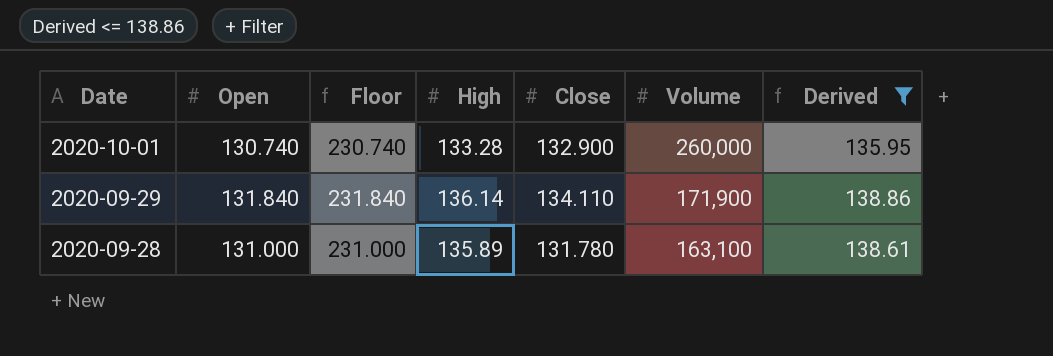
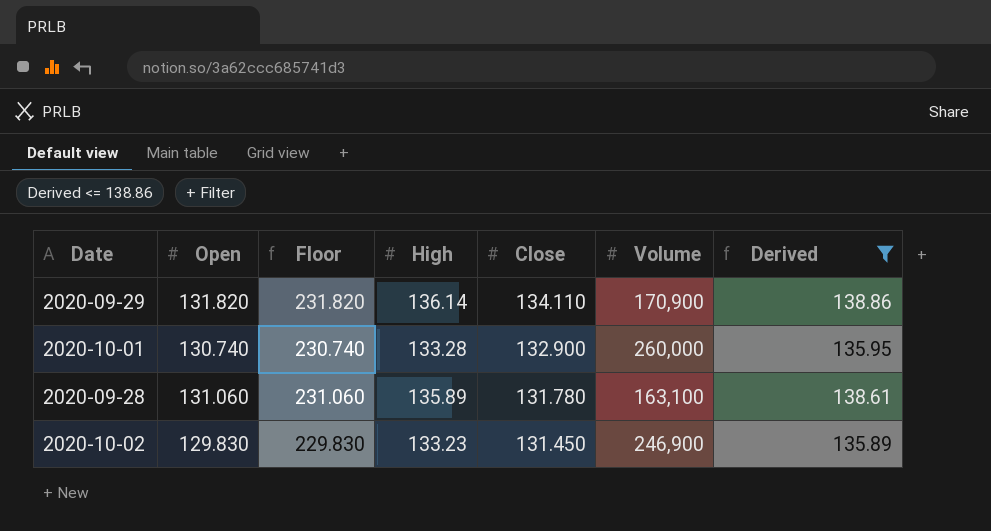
row order: Date descending -> Close descending
2020-09-29 | Open: 131.840 -> 131.820
2020-09-29 | Floor: 231.840 -> 231.820
2020-09-29 | Volume: 171,900 -> 170,900
2020-09-28 | Open: 131.000 -> 131.060
2020-09-28 | Floor: 231.000 -> 231.060
row 2020-10-02: none -> 129.830 | 229.830 | 133.23 | 131.450 | 246,900 | 135.89

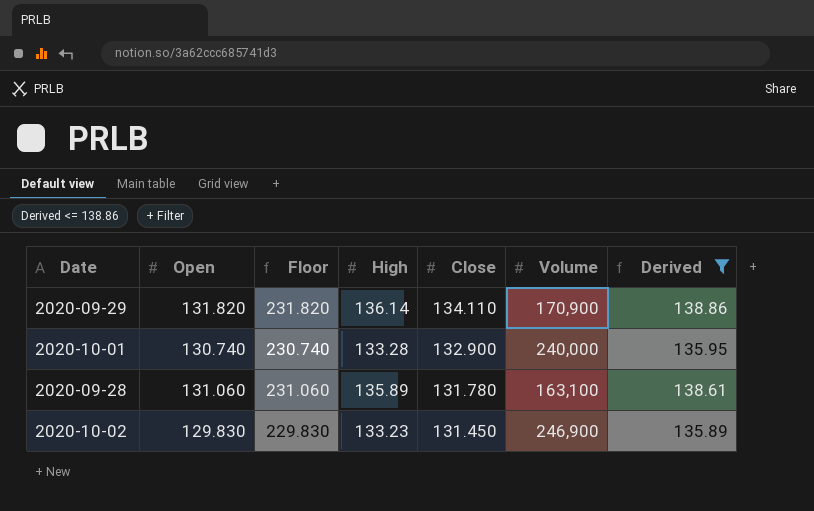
2020-10-01 | Volume: 260,000 -> 240,000

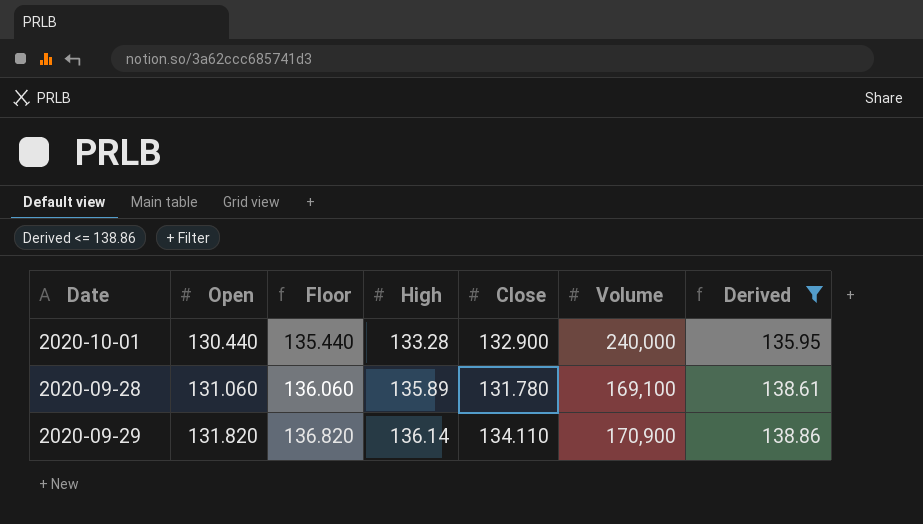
row order: Close descending -> Open ascending
column Floor | formula: [Open] + 100 -> [Open] + 5
row 2020-10-02: 129.830 | 229.830 | 133.23 | 131.450 | 246,900 | 135.89 -> none
2020-10-01 | Open: 130.740 -> 130.440
2020-09-28 | Volume: 163,100 -> 169,100

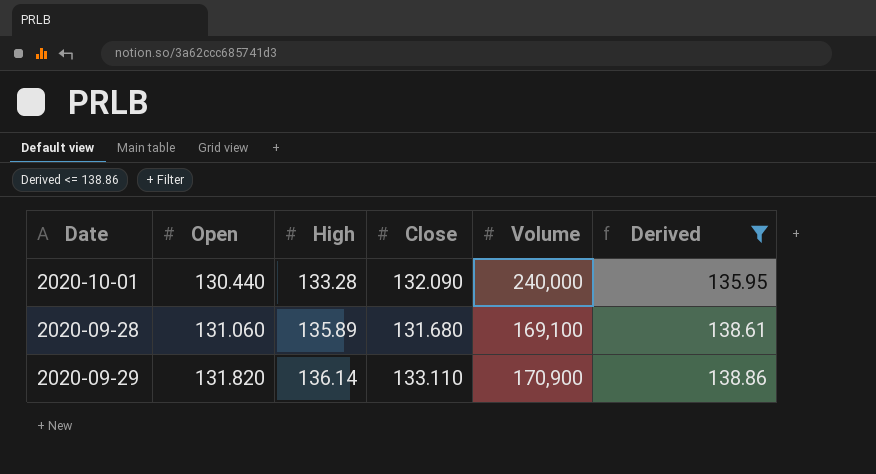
column Floor | formula: [Open] + 5 -> none
2020-10-01 | Close: 132.900 -> 132.090
2020-09-28 | Close: 131.780 -> 131.680
2020-09-29 | Close: 134.110 -> 133.110

